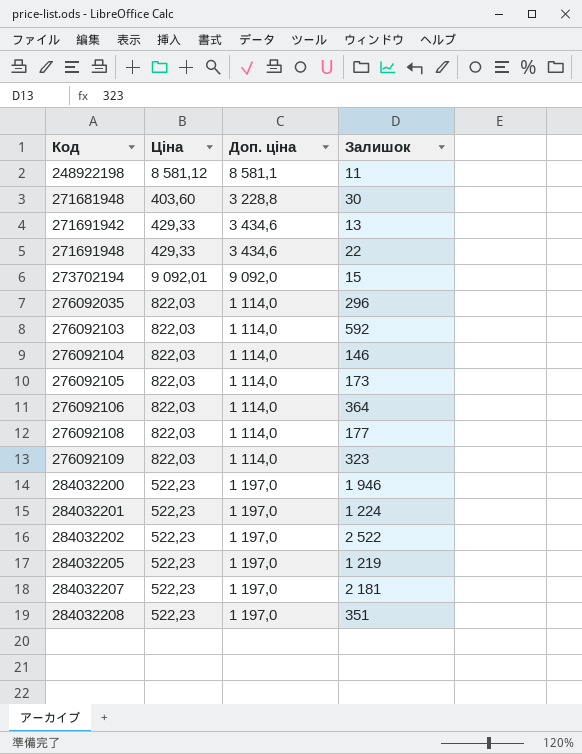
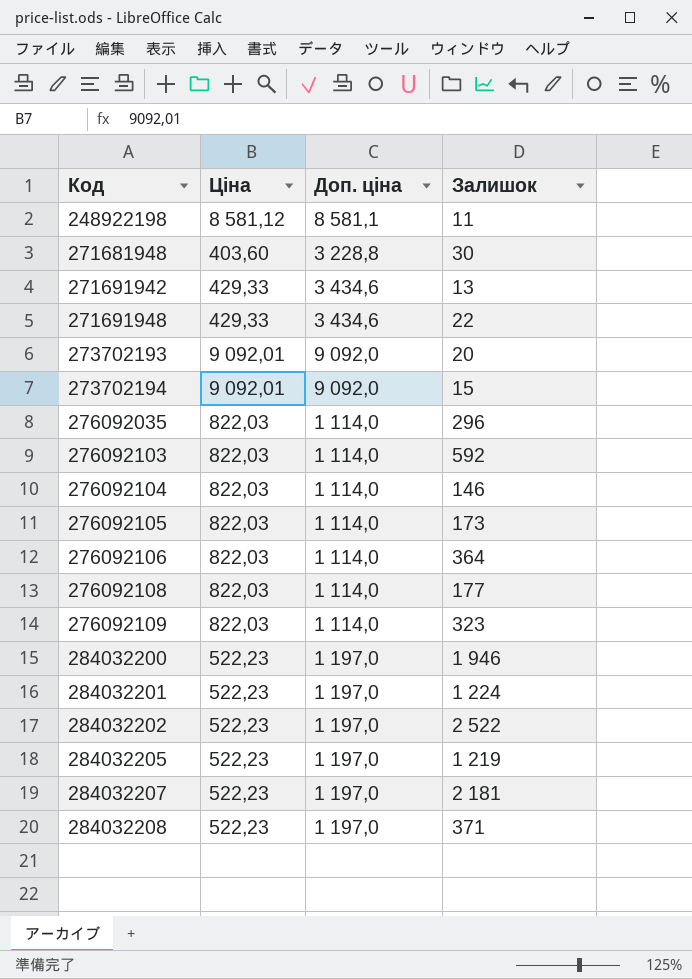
row 273702193: none -> 9 092,01 | 9 092,0 | 20
284032208 | Залишок: 351 -> 371

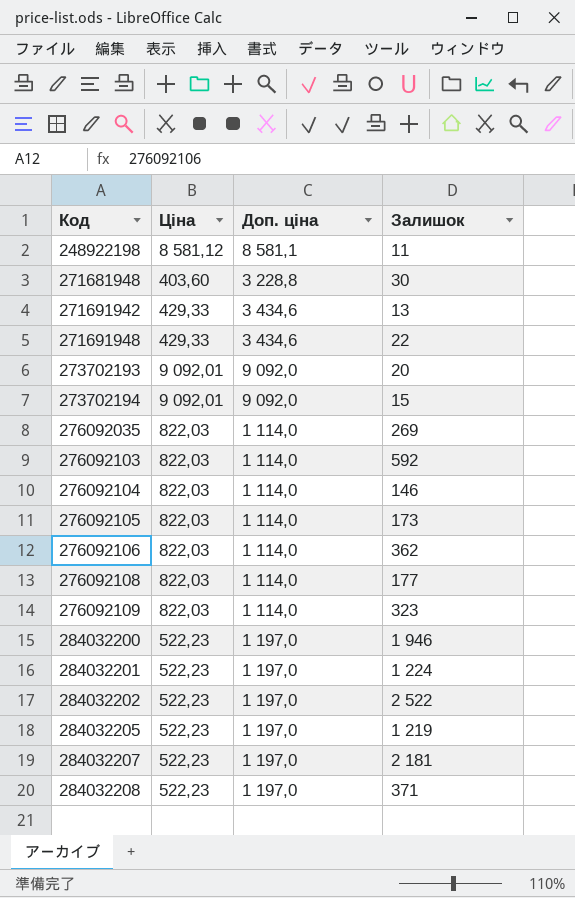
276092035 | Залишок: 296 -> 269
276092106 | Залишок: 364 -> 362

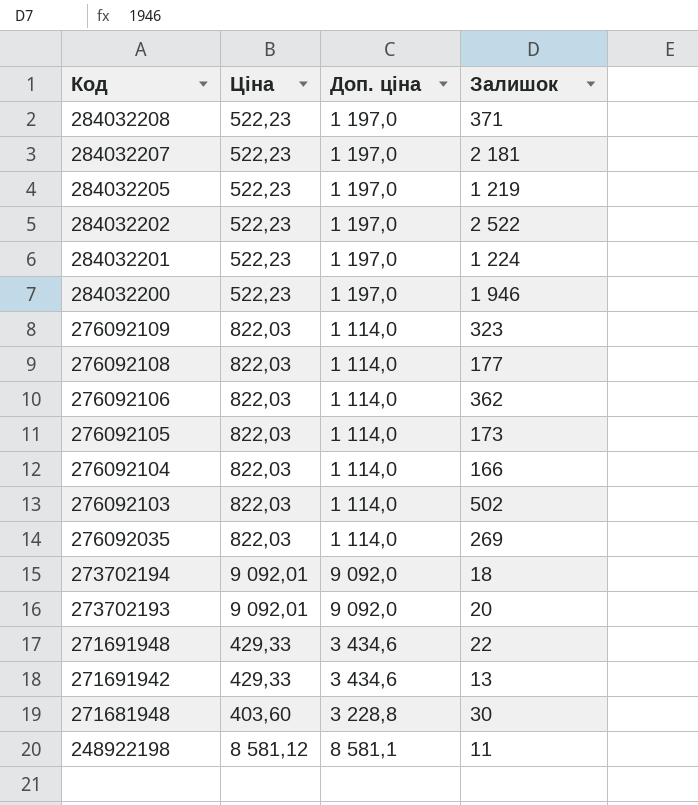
row order: Код ascending -> Код descending
276092104 | Залишок: 146 -> 166
276092103 | Залишок: 592 -> 502
273702194 | Залишок: 15 -> 18

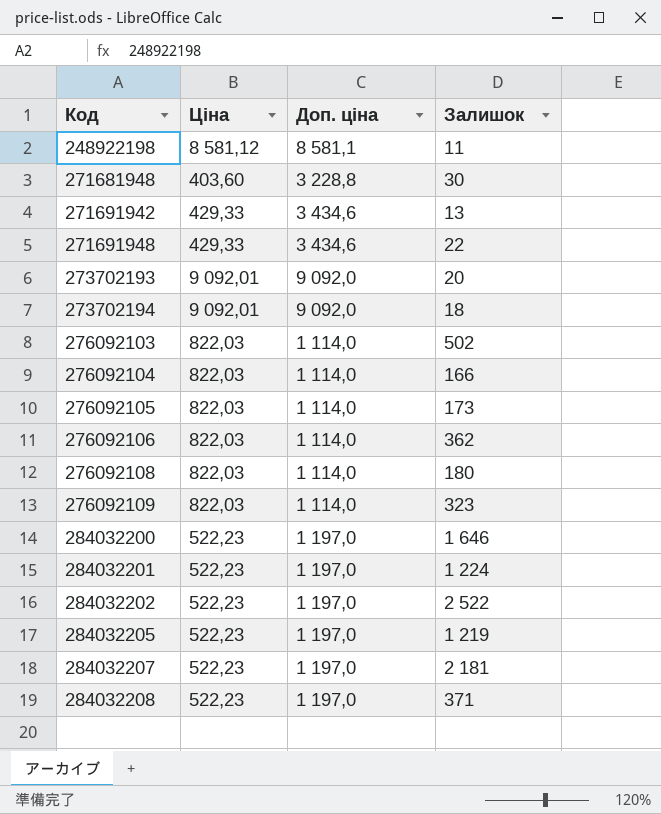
row order: Код descending -> Код ascending
row 276092035: 822,03 | 1 114,0 | 269 -> none
276092108 | Залишок: 177 -> 180
284032200 | Залишок: 1 946 -> 1 646

